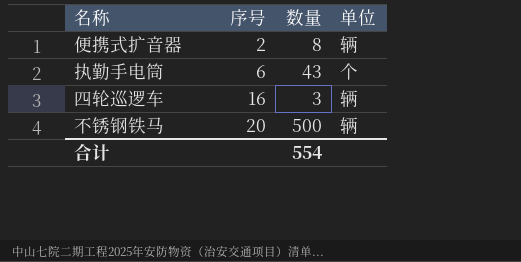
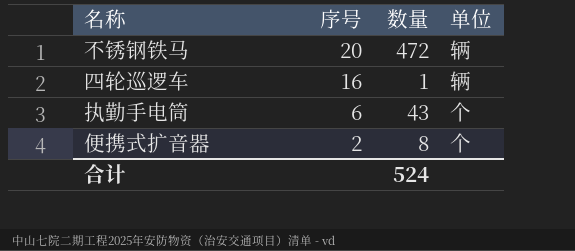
row order: 序号 ascending -> 序号 descending
不锈钢铁马 | 数量: 500 -> 472
四轮巡逻车 | 数量: 3 -> 1
便携式扩音器 | 单位: 辆 -> 个
合计 | 数量: 554 -> 524

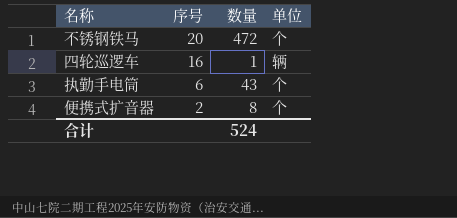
不锈钢铁马 | 单位: 辆 -> 个

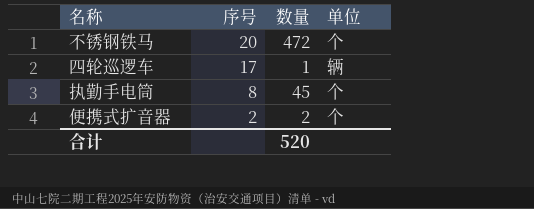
四轮巡逻车 | 序号: 16 -> 17
执勤手电筒 | 序号: 6 -> 8
执勤手电筒 | 数量: 43 -> 45
便携式扩音器 | 数量: 8 -> 2
合计 | 数量: 524 -> 520

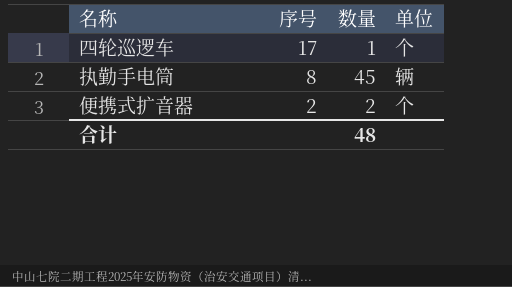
row 不锈钢铁马: 20 | 472 | 个 -> none
四轮巡逻车 | 单位: 辆 -> 个
执勤手电筒 | 单位: 个 -> 辆
合计 | 数量: 520 -> 48

